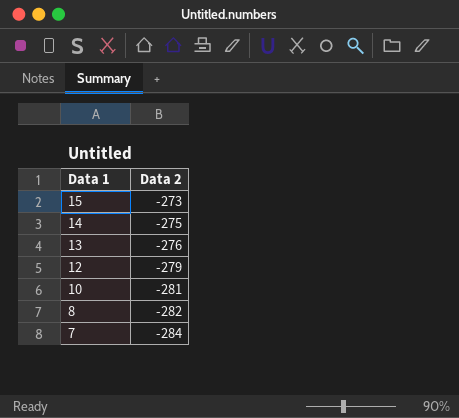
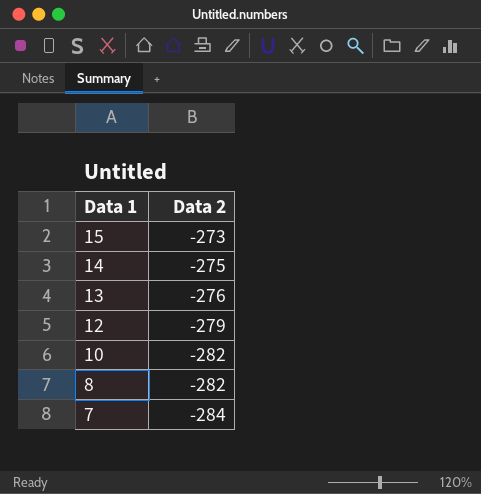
10 | Data 2: -281 -> -282

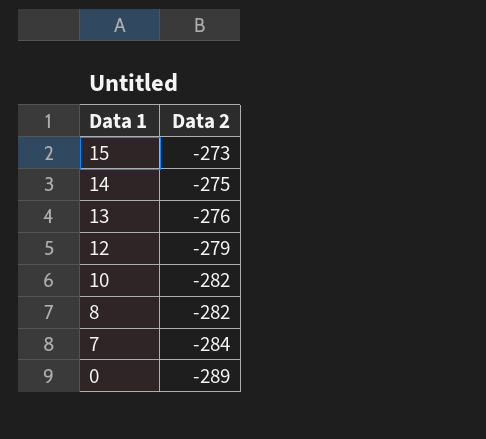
row 0: none -> -289

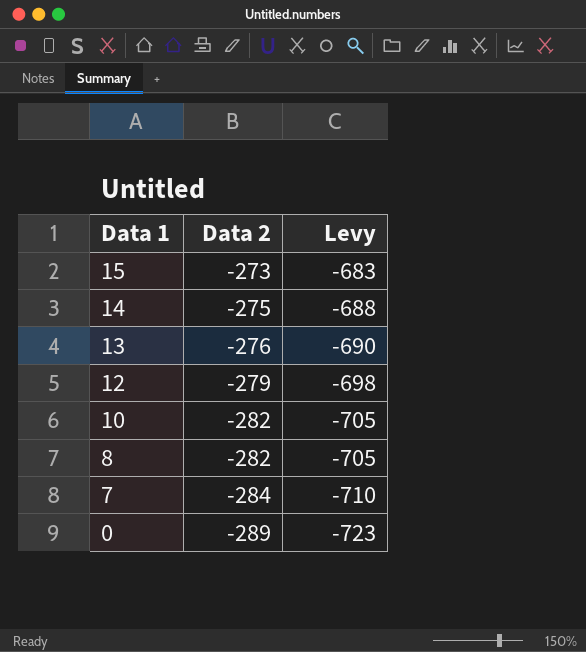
column Levy | formula: none -> [Data 2] * 2.5

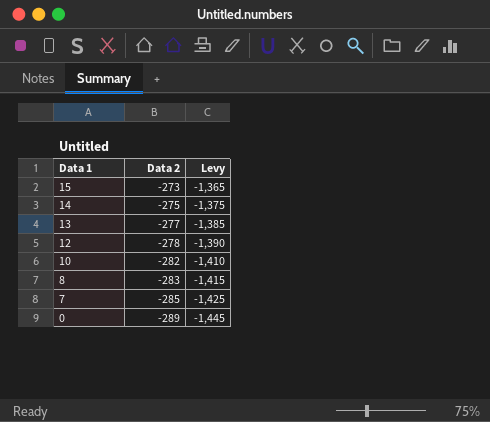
column Levy | formula: [Data 2] * 2.5 -> [Data 2] * 5
13 | Data 2: -276 -> -277
12 | Data 2: -279 -> -278
8 | Data 2: -282 -> -283
7 | Data 2: -284 -> -285

